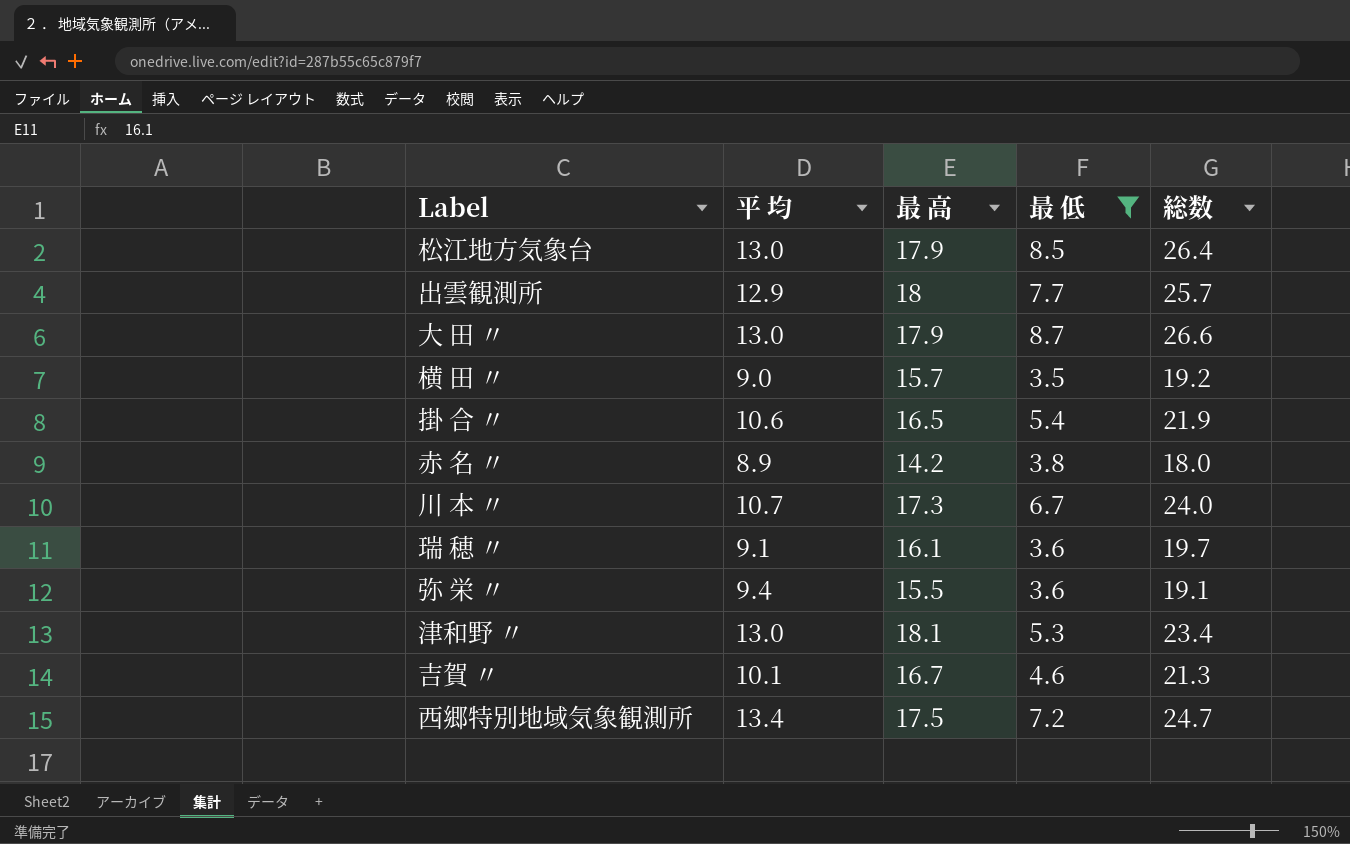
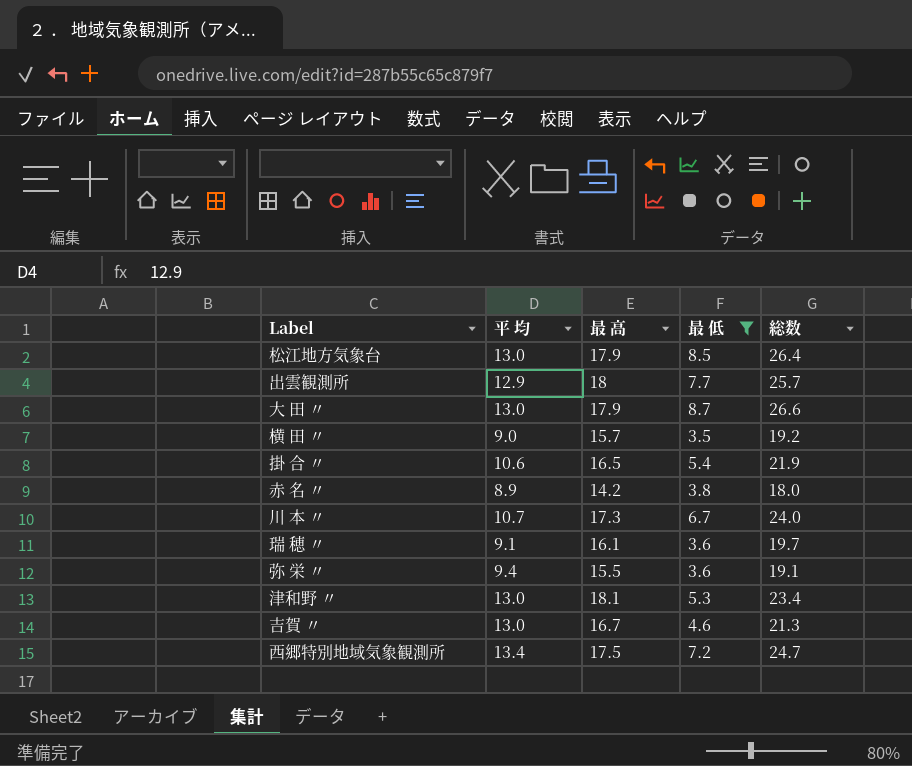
吉賀 〃 | 平 均: 10.1 -> 13.0

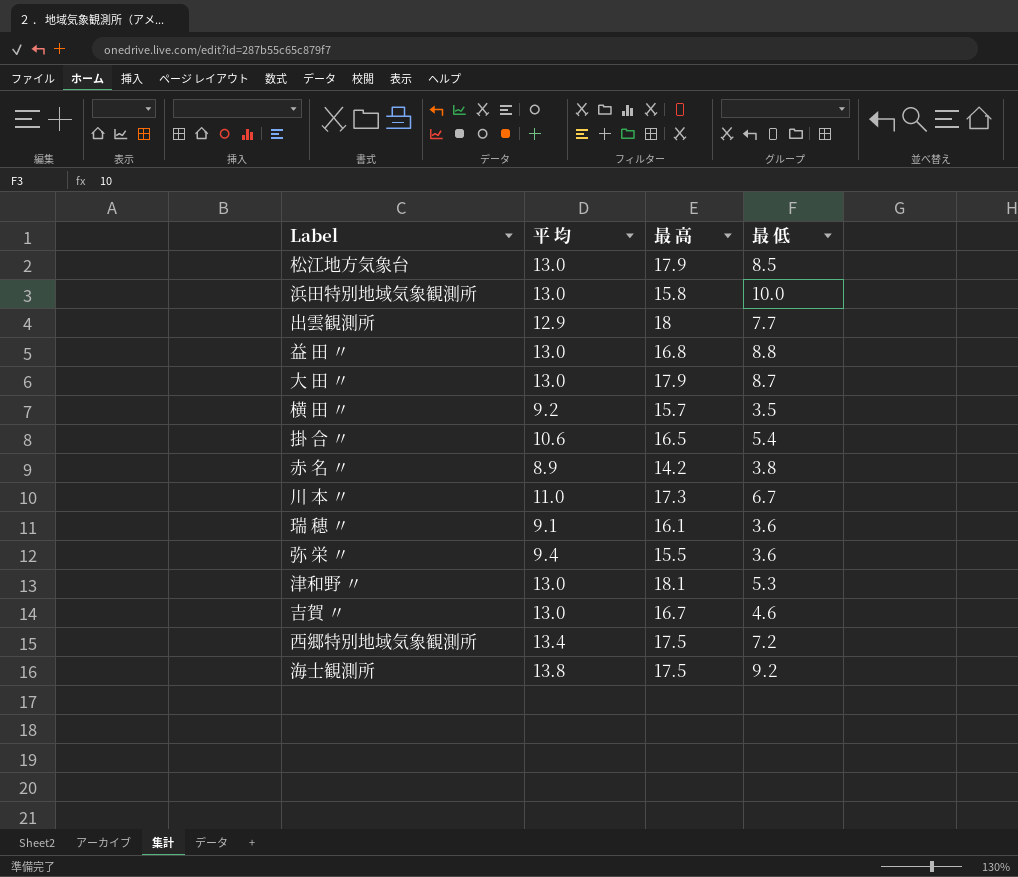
filter: 最 低 <= 8.7 -> none
column 総数 | formula: [最 高] + [最 低] -> none
横 田 〃 | 平 均: 9.0 -> 9.2
川 本 〃 | 平 均: 10.7 -> 11.0

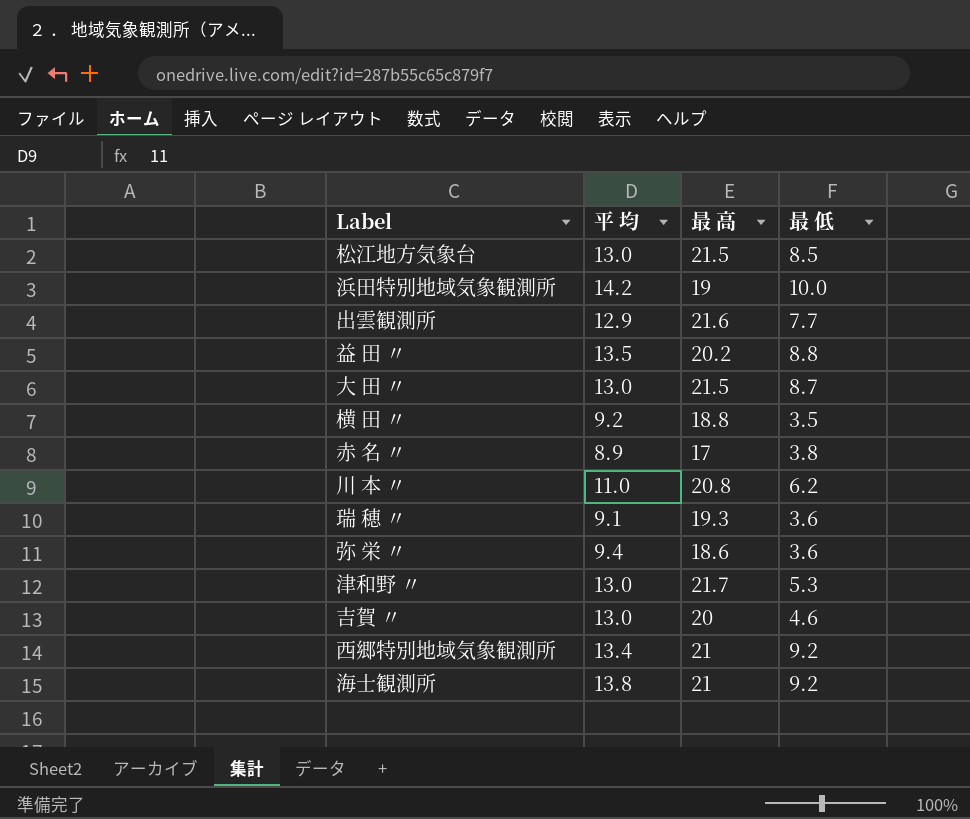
row 掛 合 〃: 10.6 | 16.5 | 5.4 -> none
松江地方気象台 | 最 高: 17.9 -> 21.5
浜田特別地域気象観測所 | 平 均: 13.0 -> 14.2
浜田特別地域気象観測所 | 最 高: 15.8 -> 19
出雲観測所 | 最 高: 18 -> 21.6
益 田 〃 | 平 均: 13.0 -> 13.5
益 田 〃 | 最 高: 16.8 -> 20.2
大 田 〃 | 最 高: 17.9 -> 21.5
横 田 〃 | 最 高: 15.7 -> 18.8
赤 名 〃 | 最 高: 14.2 -> 17
川 本 〃 | 最 高: 17.3 -> 20.8
川 本 〃 | 最 低: 6.7 -> 6.2
瑞 穂 〃 | 最 高: 16.1 -> 19.3
弥 栄 〃 | 最 高: 15.5 -> 18.6
津和野 〃 | 最 高: 18.1 -> 21.7
吉賀 〃 | 最 高: 16.7 -> 20
西郷特別地域気象観測所 | 最 高: 17.5 -> 21
西郷特別地域気象観測所 | 最 低: 7.2 -> 9.2
海士観測所 | 最 高: 17.5 -> 21

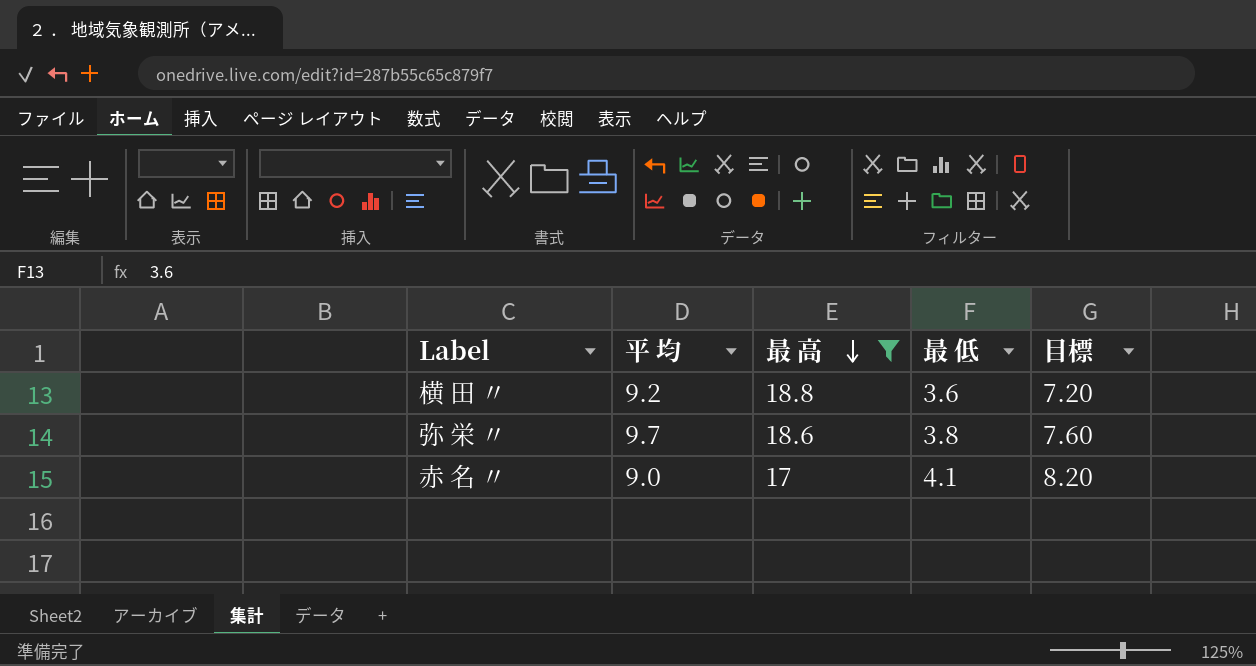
filter: none -> 最 高 <= 18.8
row order: none -> 最 高 descending
column 目標 | formula: none -> [最 低] * 2
横 田 〃 | 最 低: 3.5 -> 3.6
弥 栄 〃 | 平 均: 9.4 -> 9.7
弥 栄 〃 | 最 低: 3.6 -> 3.8
赤 名 〃 | 平 均: 8.9 -> 9.0
赤 名 〃 | 最 低: 3.8 -> 4.1

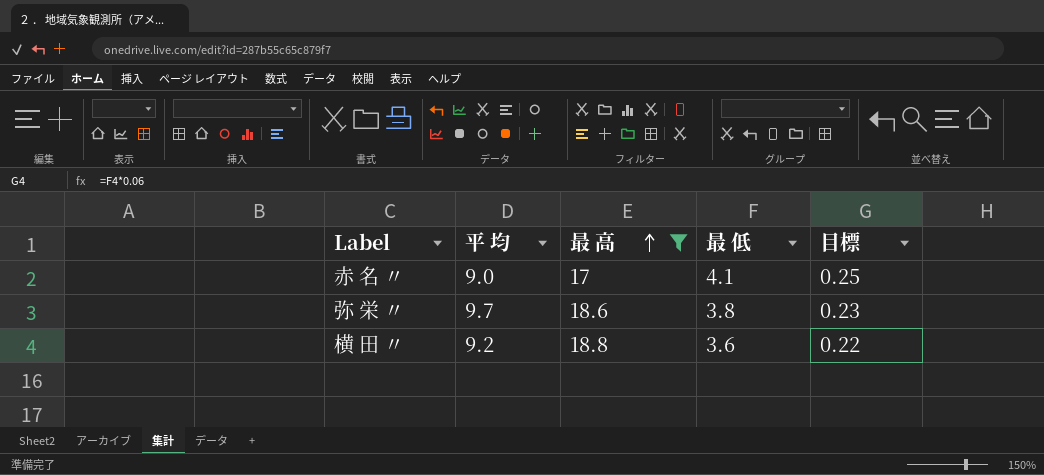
row order: 最 高 descending -> 最 高 ascending
column 目標 | formula: [最 低] * 2 -> [最 低] * 0.06

